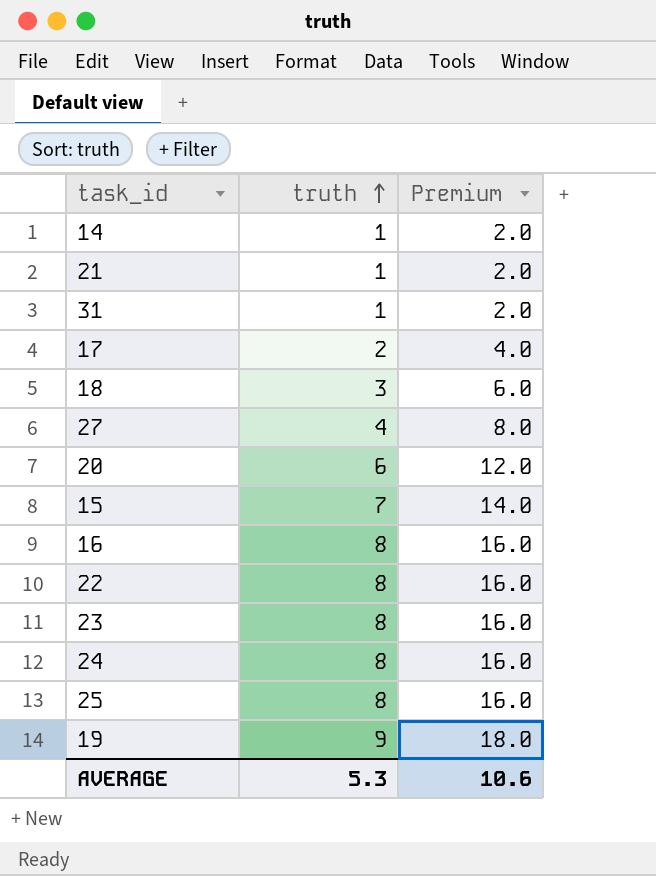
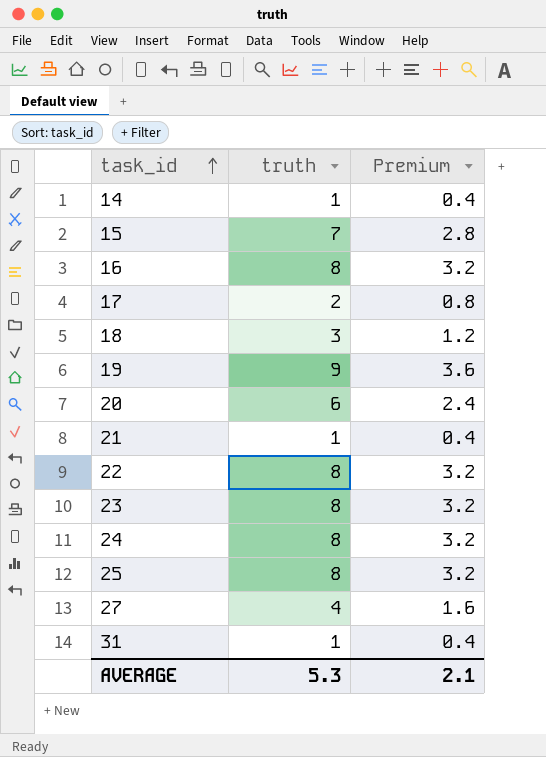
row order: truth ascending -> task_id ascending
column Premium | formula: [truth] * 2 -> [truth] * 0.4
AVERAGE | Premium: 10.6 -> 2.1

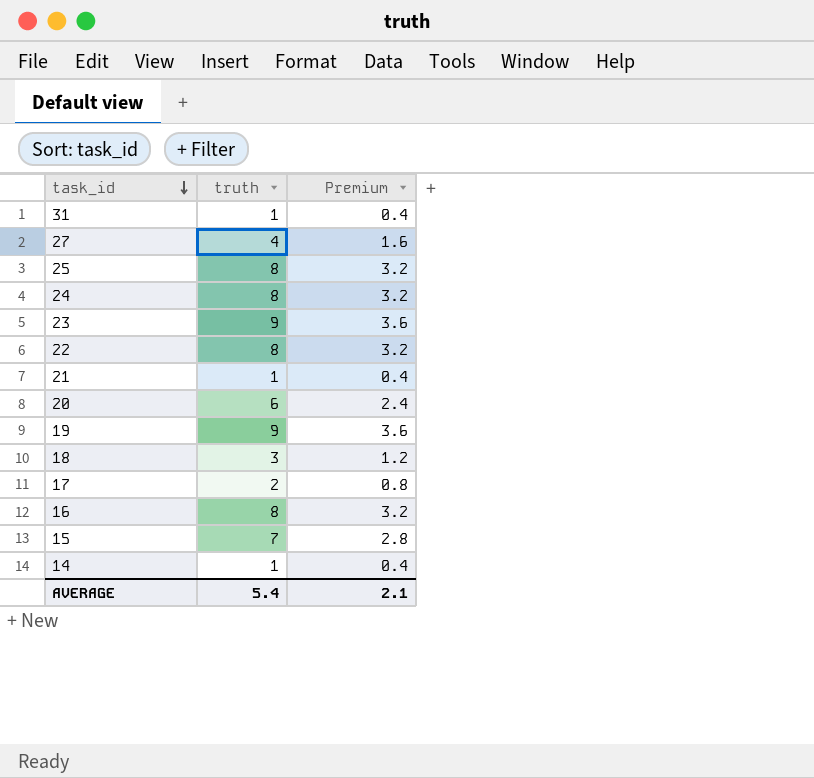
row order: task_id ascending -> task_id descending
23 | truth: 8 -> 9
23 | Premium: 3.2 -> 3.6
AVERAGE | truth: 5.3 -> 5.4

